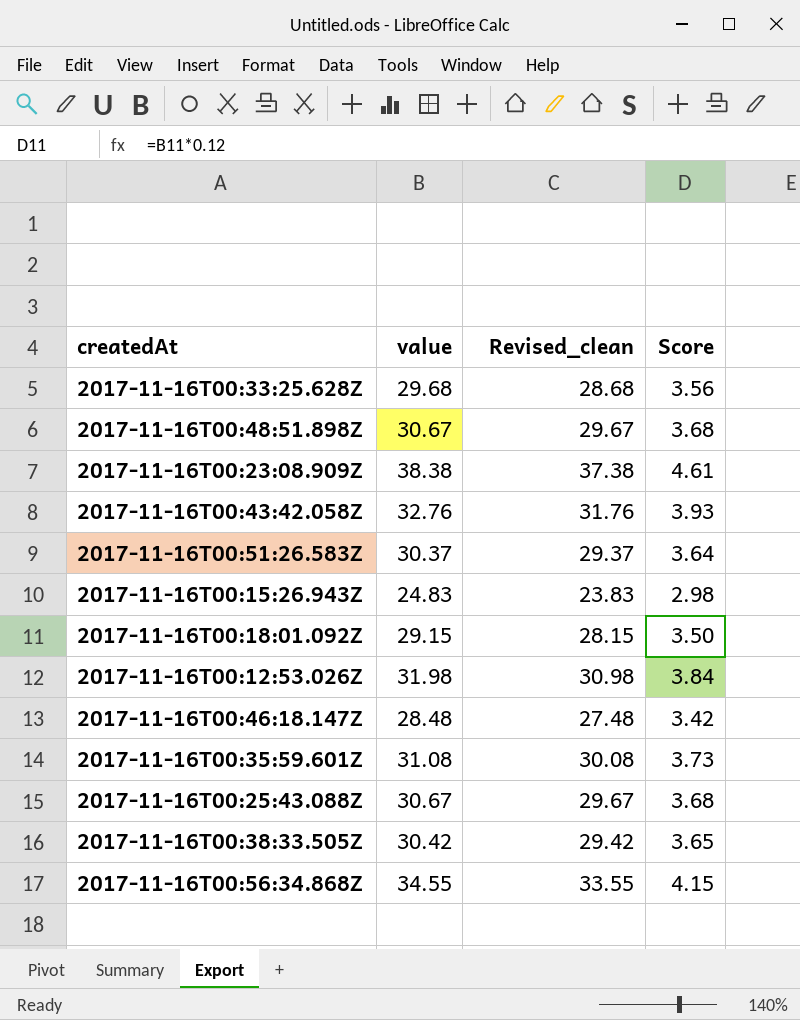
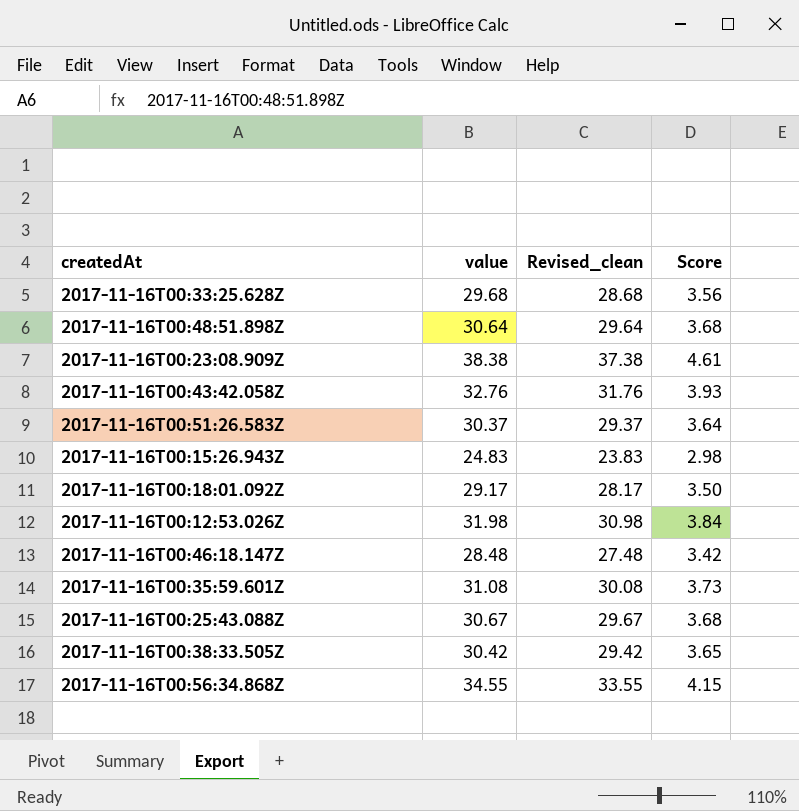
2017-11-16T00:48:51.898Z | value: 30.67 -> 30.64
2017-11-16T00:48:51.898Z | Revised_clean: 29.67 -> 29.64
2017-11-16T00:18:01.092Z | value: 29.15 -> 29.17
2017-11-16T00:18:01.092Z | Revised_clean: 28.15 -> 28.17

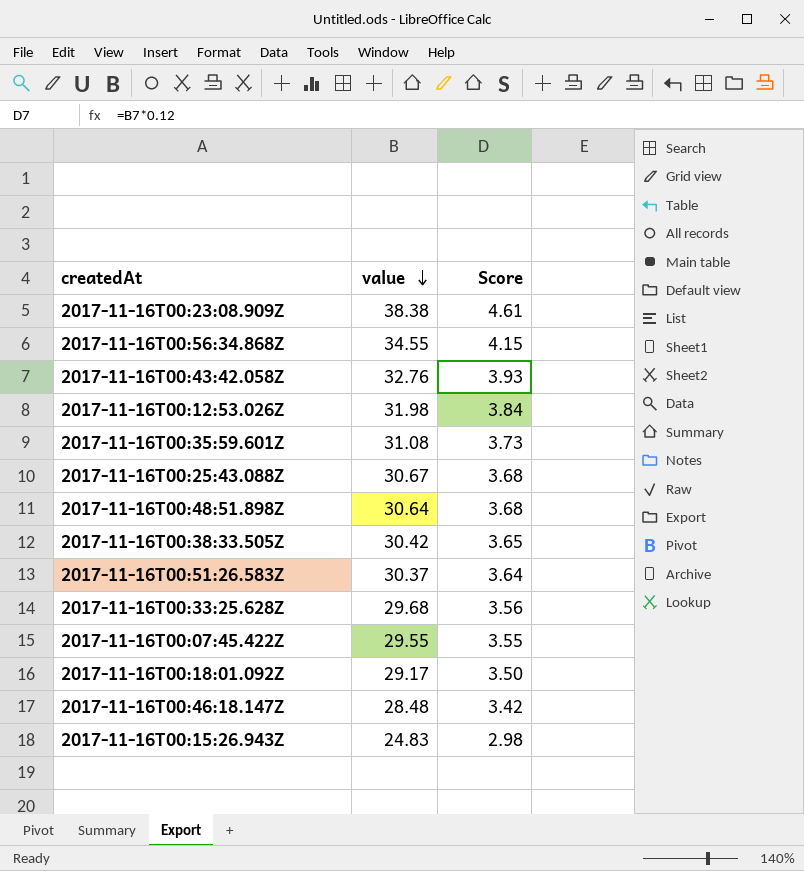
row order: none -> value descending
column Revised_clean | formula: [value] - 1 -> none
row 2017-11-16T00:07:45.422Z: none -> 29.55 | 3.55

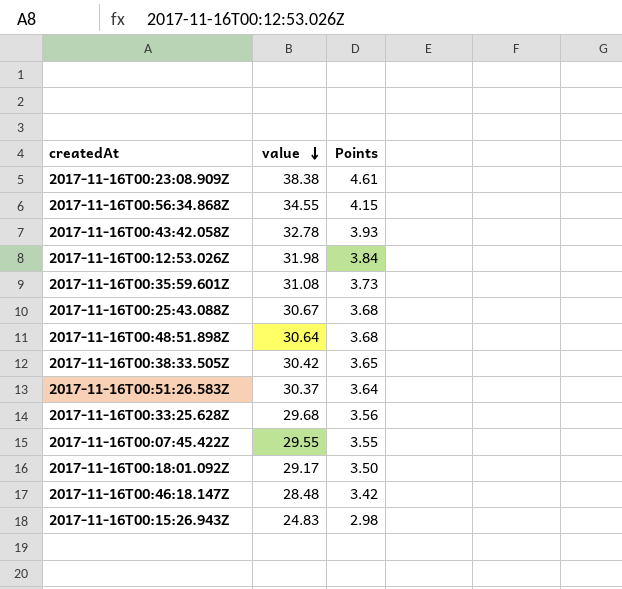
column name: Score -> Points
2017-11-16T00:43:42.058Z | value: 32.76 -> 32.78

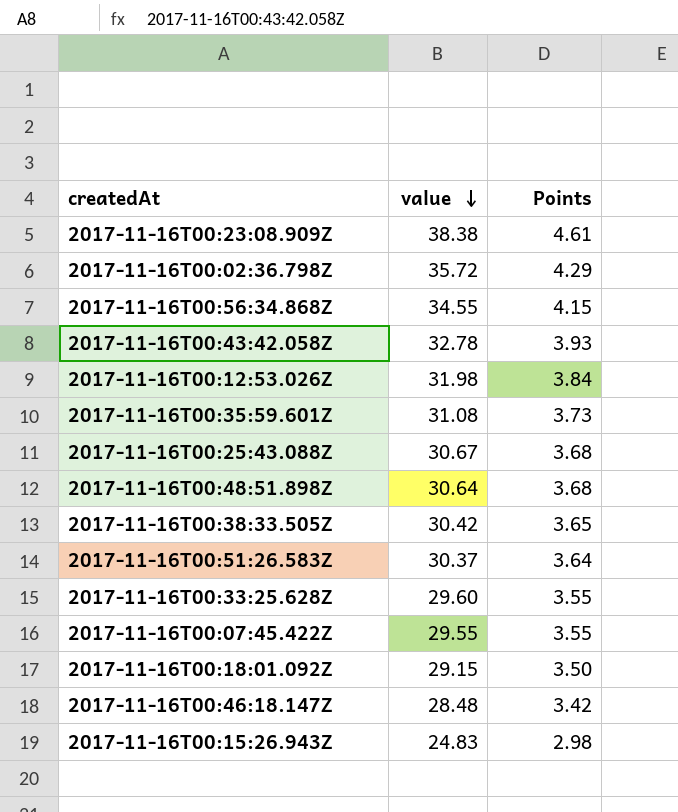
row 2017-11-16T00:02:36.798Z: none -> 35.72 | 4.29
2017-11-16T00:33:25.628Z | value: 29.68 -> 29.60
2017-11-16T00:33:25.628Z | Points: 3.56 -> 3.55
2017-11-16T00:18:01.092Z | value: 29.17 -> 29.15

